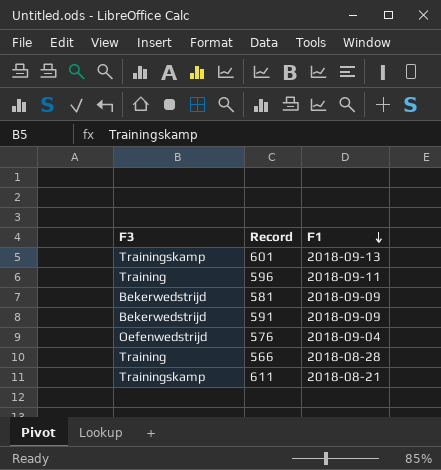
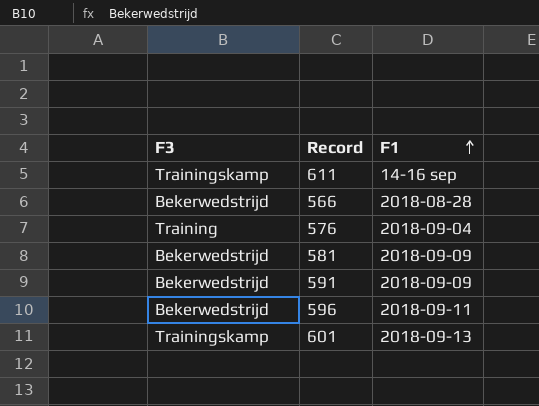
row order: F1 descending -> F1 ascending
611 | F1: 2018-08-21 -> 14-16 sep
566 | F3: Training -> Bekerwedstrijd
576 | F3: Oefenwedstrijd -> Training
596 | F3: Training -> Bekerwedstrijd

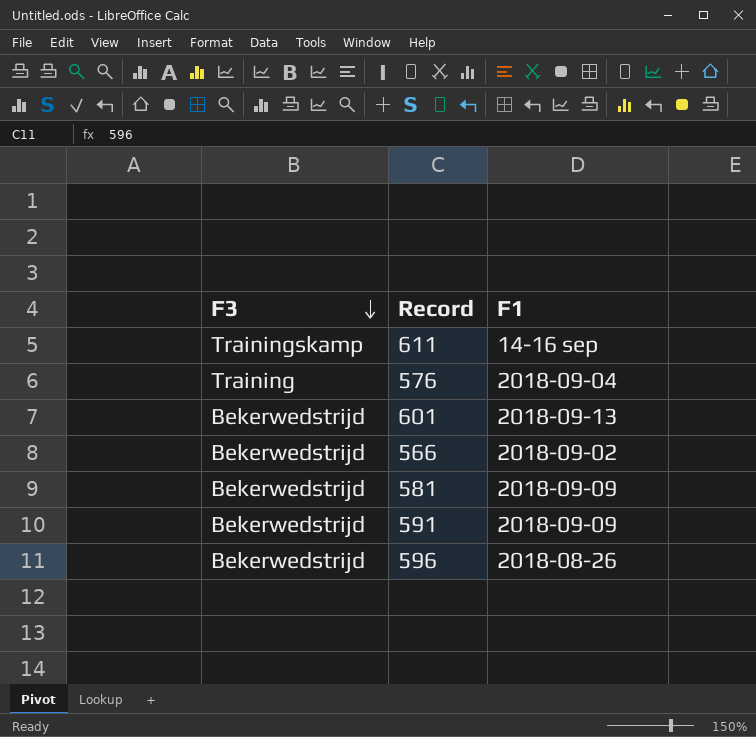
row order: F1 ascending -> F3 descending
601 | F3: Trainingskamp -> Bekerwedstrijd
566 | F1: 2018-08-28 -> 2018-09-02
596 | F1: 2018-09-11 -> 2018-08-26

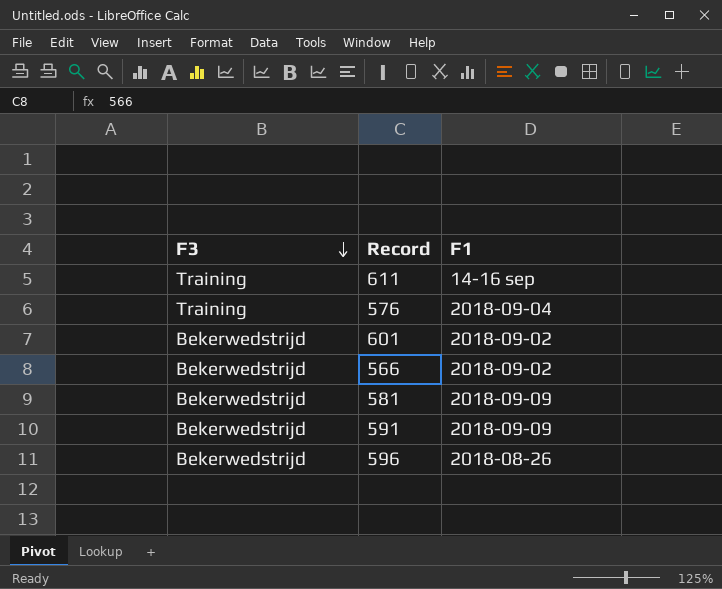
611 | F3: Trainingskamp -> Training
601 | F1: 2018-09-13 -> 2018-09-02

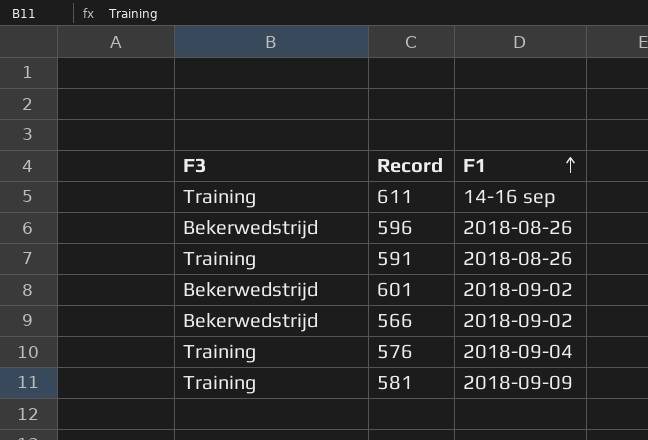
row order: F3 descending -> F1 ascending
591 | F3: Bekerwedstrijd -> Training
591 | F1: 2018-09-09 -> 2018-08-26
581 | F3: Bekerwedstrijd -> Training

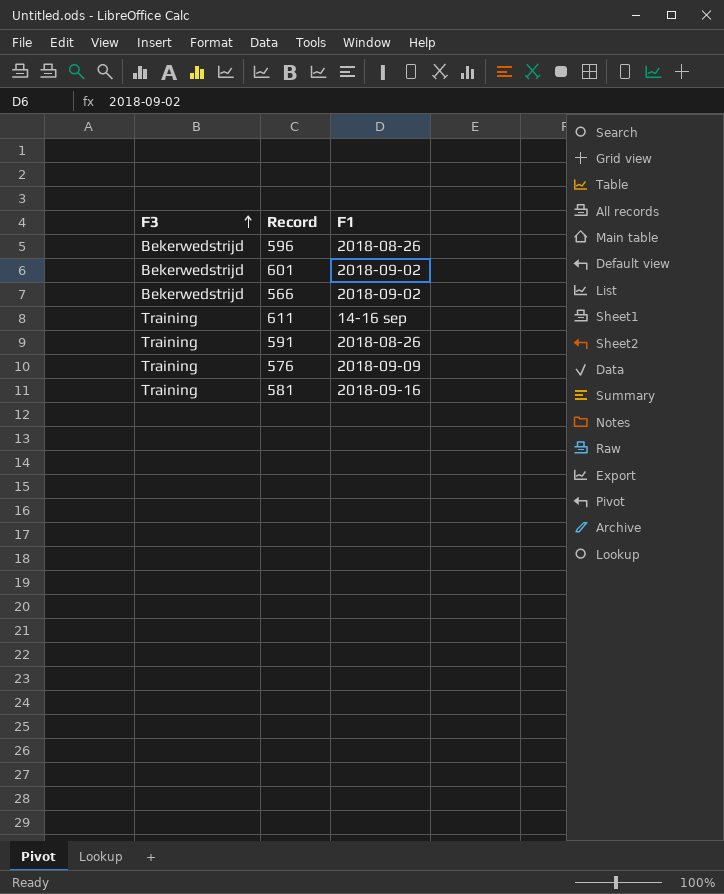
row order: F1 ascending -> F3 ascending
576 | F1: 2018-09-04 -> 2018-09-09
581 | F1: 2018-09-09 -> 2018-09-16

